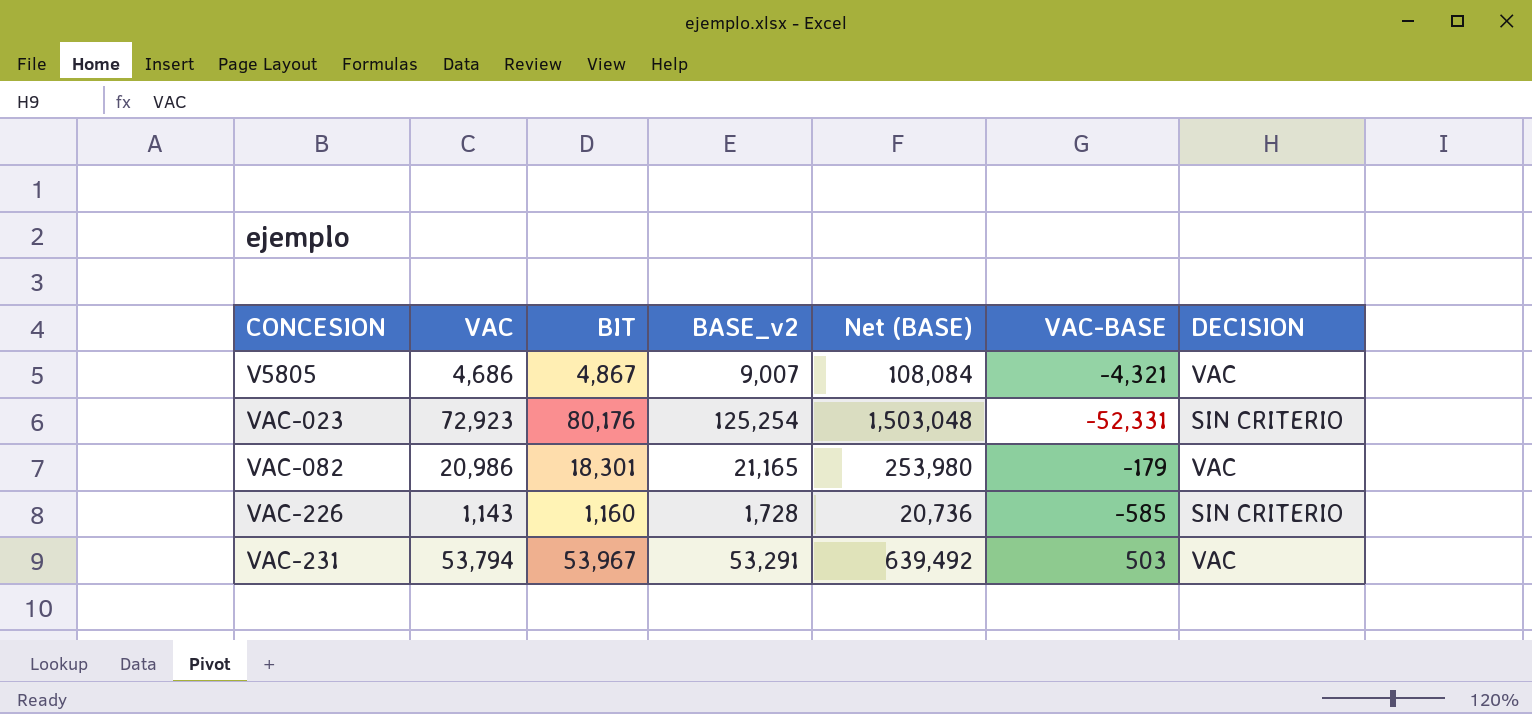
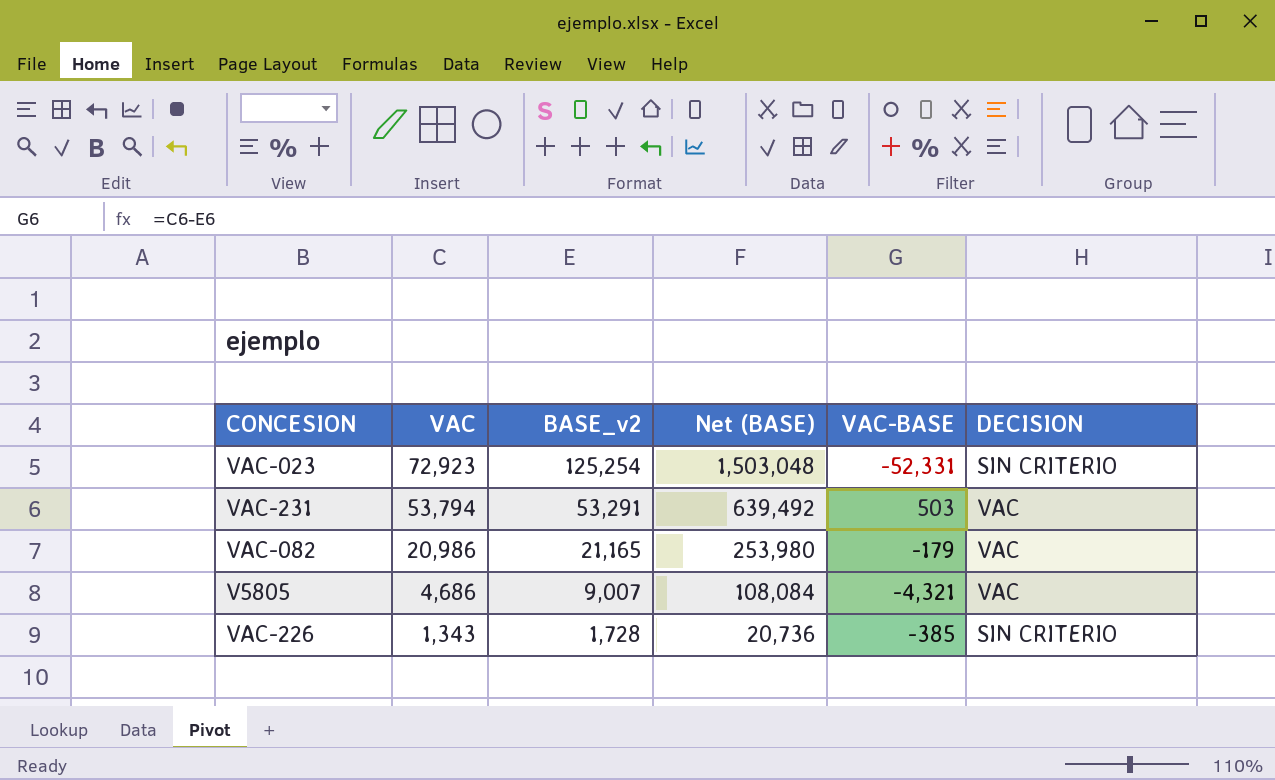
row order: CONCESION ascending -> VAC descending
column BIT | position: 3 -> none
VAC-226 | VAC: 1,143 -> 1,343
VAC-226 | VAC-BASE: -585 -> -385

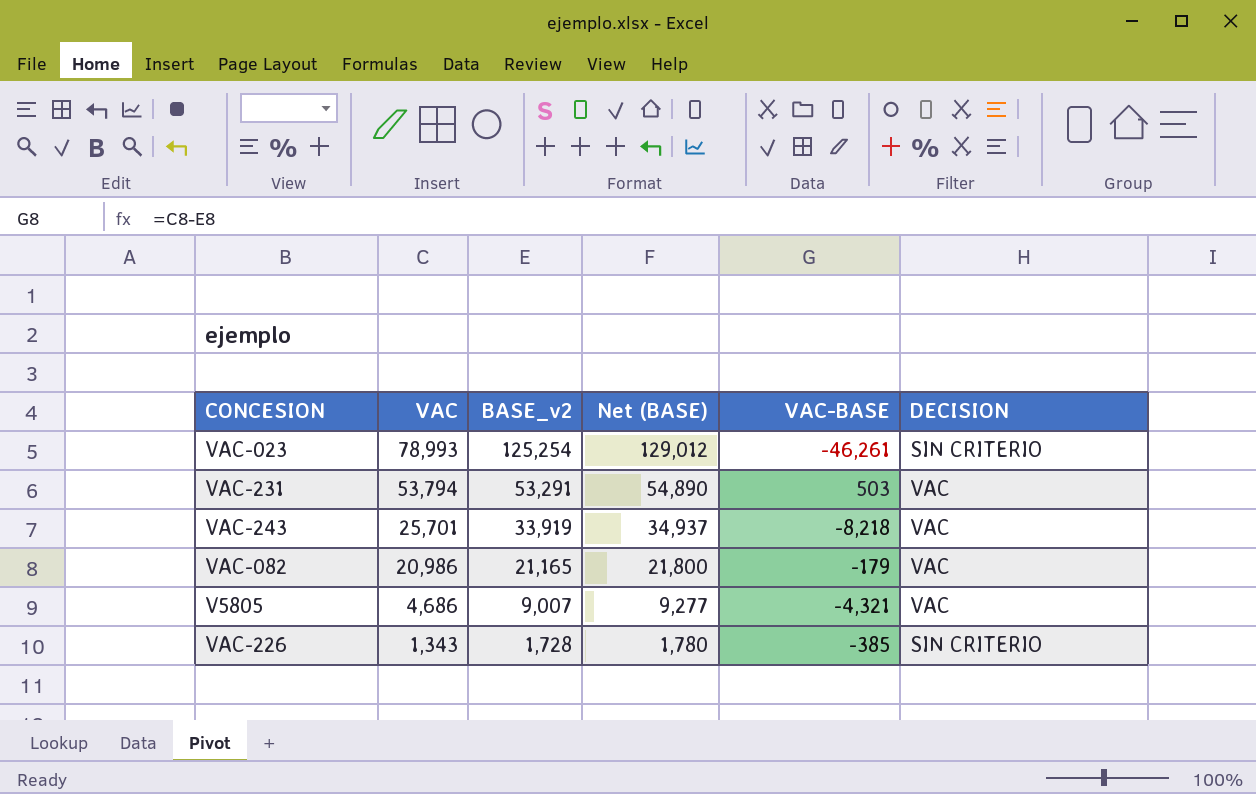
column Net (BASE) | formula: [BASE_v2] * 12 -> [BASE_v2] * 1.03
VAC-023 | VAC: 72,923 -> 78,993
VAC-023 | VAC-BASE: -52,331 -> -46,261
row VAC-243: none -> 25,701 | 33,919 | 34,937 | -8,218 | VAC

